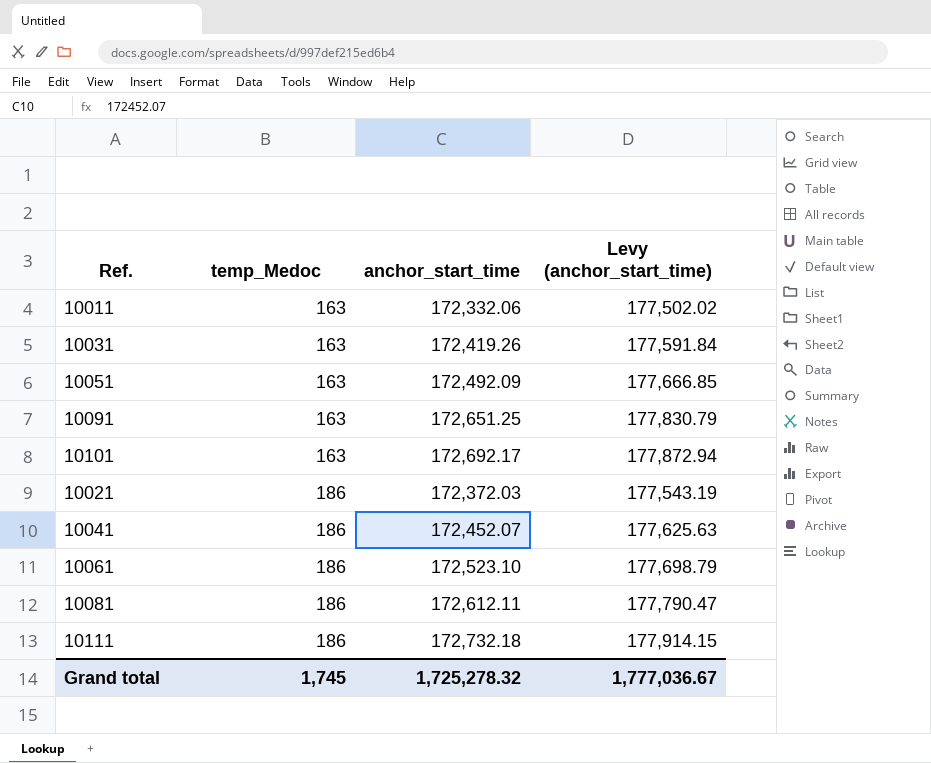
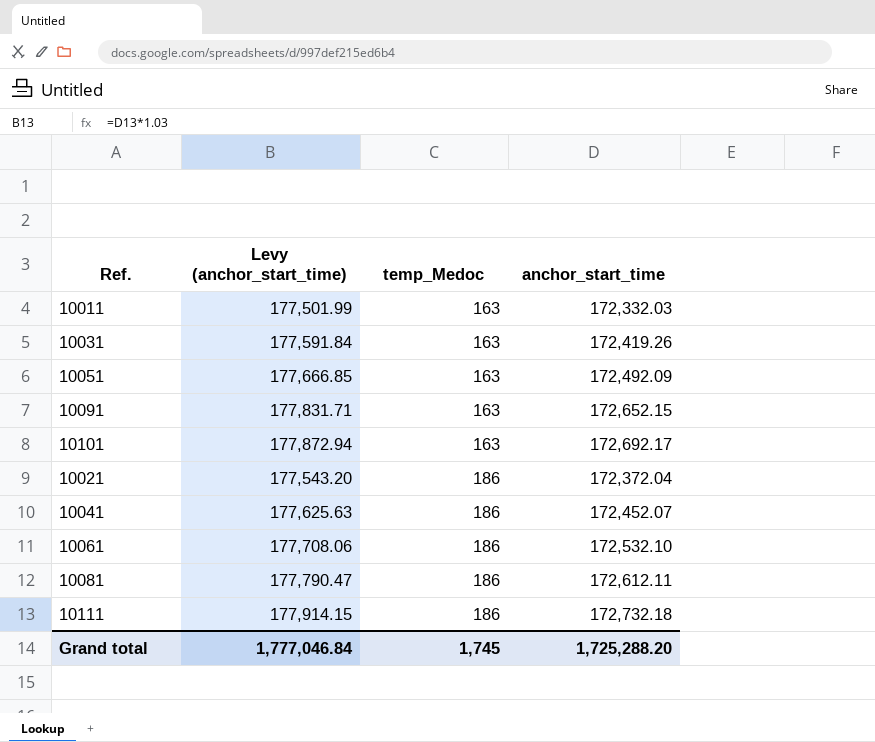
column Levy (anchor_start_time) | position: 4 -> 2
10011 | Levy (anchor_start_time): 177,502.02 -> 177,501.99
10011 | anchor_start_time: 172,332.06 -> 172,332.03
10091 | Levy (anchor_start_time): 177,830.79 -> 177,831.71
10091 | anchor_start_time: 172,651.25 -> 172,652.15
10021 | Levy (anchor_start_time): 177,543.19 -> 177,543.20
10021 | anchor_start_time: 172,372.03 -> 172,372.04
10061 | Levy (anchor_start_time): 177,698.79 -> 177,708.06
10061 | anchor_start_time: 172,523.10 -> 172,532.10
Grand total | Levy (anchor_start_time): 1,777,036.67 -> 1,777,046.84
Grand total | anchor_start_time: 1,725,278.32 -> 1,725,288.20

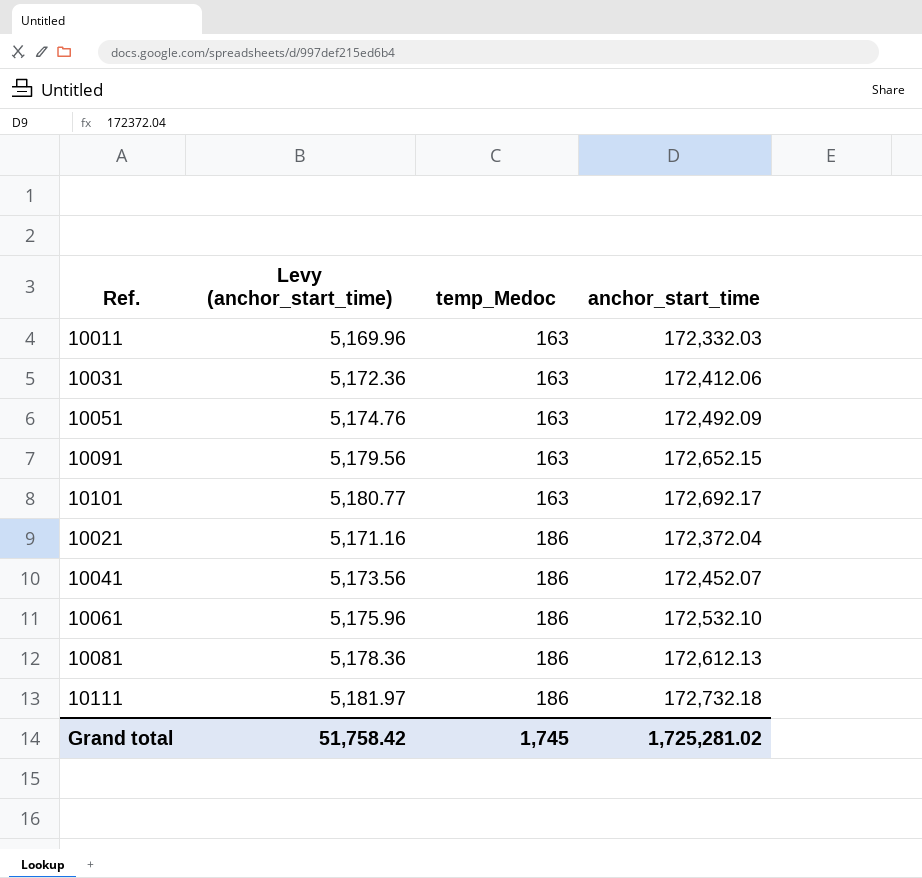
column Levy (anchor_start_time) | formula: [anchor_start_time] * 1.03 -> [anchor_start_time] * 0.03
10031 | anchor_start_time: 172,419.26 -> 172,412.06
10081 | anchor_start_time: 172,612.11 -> 172,612.13
Grand total | Levy (anchor_start_time): 1,777,046.84 -> 51,758.42
Grand total | anchor_start_time: 1,725,288.20 -> 1,725,281.02

